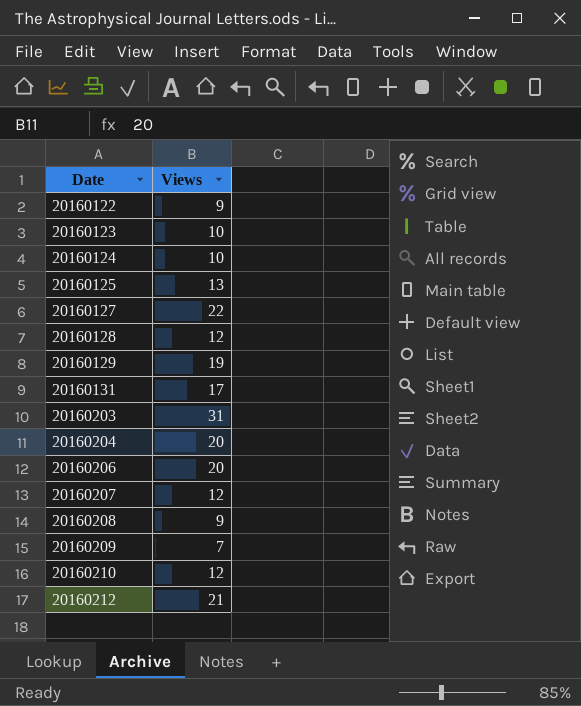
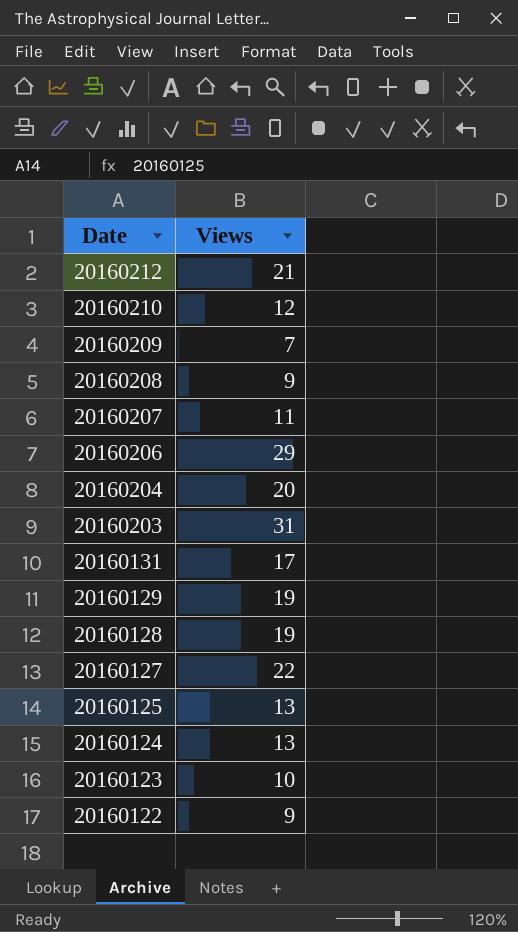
row order: Date ascending -> Date descending
20160207 | Views: 12 -> 11
20160206 | Views: 20 -> 29
20160128 | Views: 12 -> 19
20160124 | Views: 10 -> 13

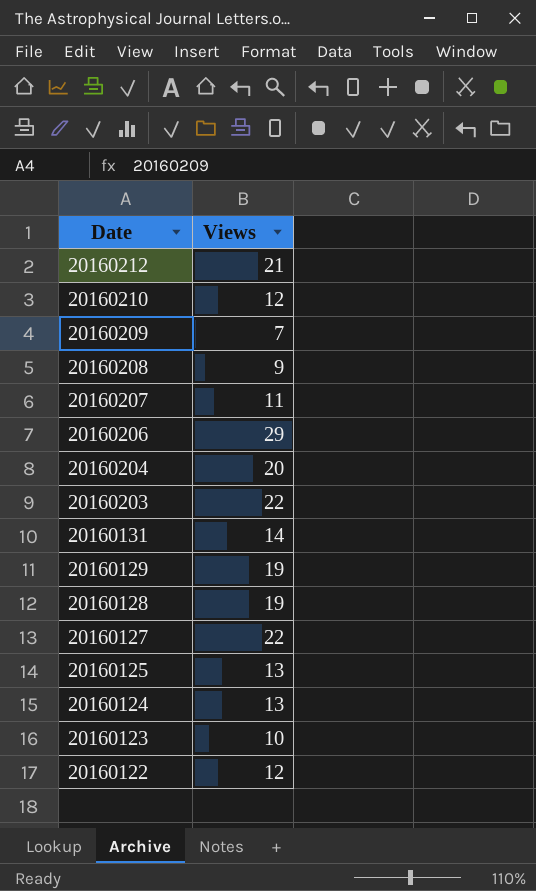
20160203 | Views: 31 -> 22
20160131 | Views: 17 -> 14
20160122 | Views: 9 -> 12

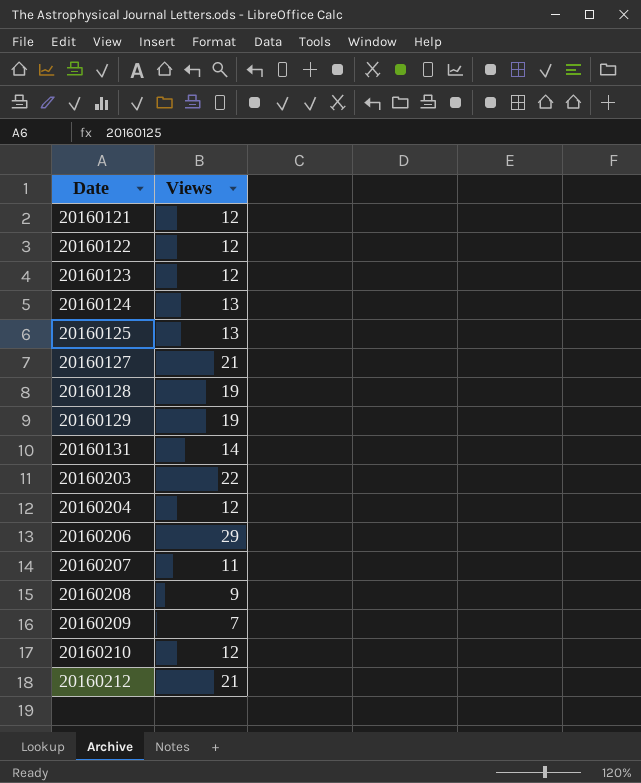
row order: Date descending -> Date ascending
row 20160121: none -> 12
20160123 | Views: 10 -> 12
20160127 | Views: 22 -> 21
20160204 | Views: 20 -> 12

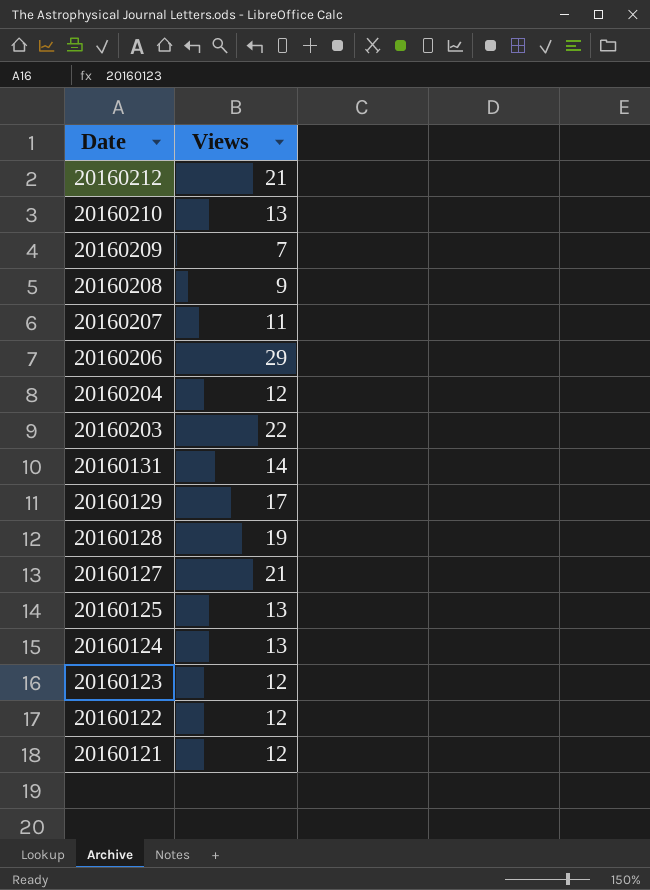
row order: Date ascending -> Date descending
20160210 | Views: 12 -> 13
20160129 | Views: 19 -> 17

